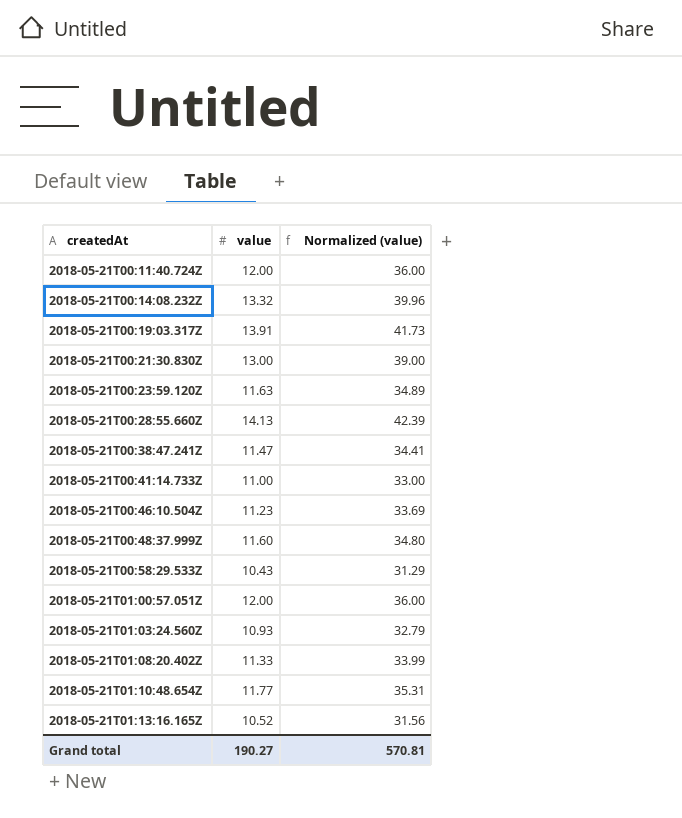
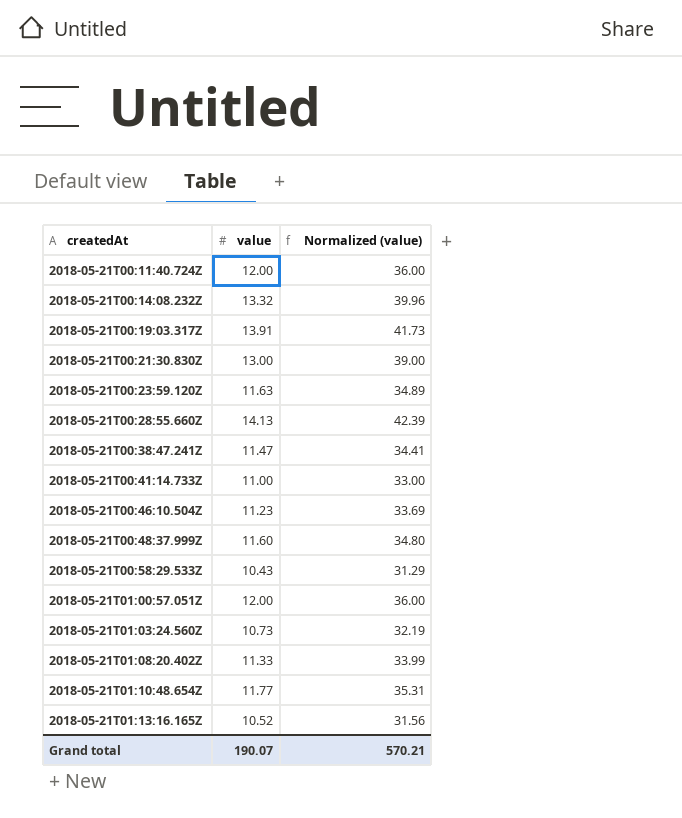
2018-05-21T01:03:24.560Z | value: 10.93 -> 10.73
2018-05-21T01:03:24.560Z | Normalized (value): 32.79 -> 32.19
Grand total | value: 190.27 -> 190.07
Grand total | Normalized (value): 570.81 -> 570.21

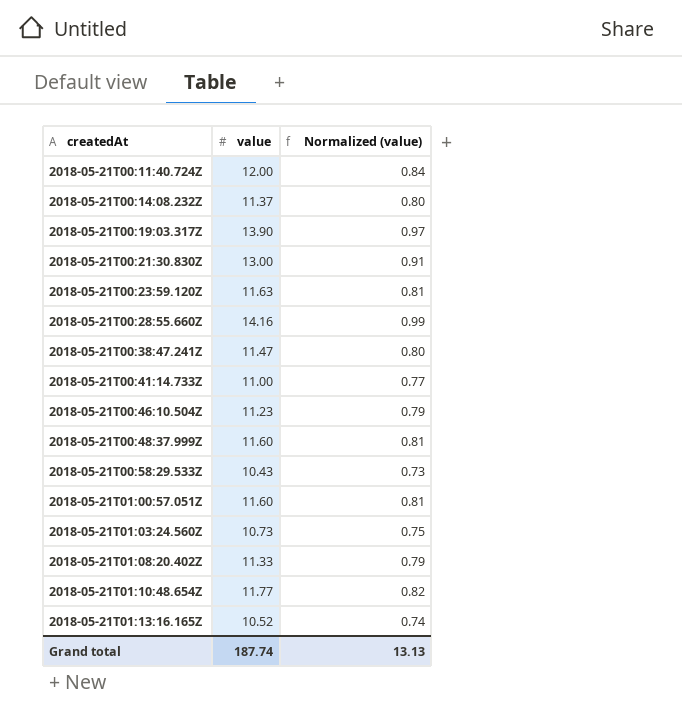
column Normalized (value) | formula: [value] * 3 -> [value] * 0.07
2018-05-21T00:14:08.232Z | value: 13.32 -> 11.37
2018-05-21T00:19:03.317Z | value: 13.91 -> 13.90
2018-05-21T00:28:55.660Z | value: 14.13 -> 14.16
2018-05-21T01:00:57.051Z | value: 12.00 -> 11.60
Grand total | value: 190.07 -> 187.74
Grand total | Normalized (value): 570.21 -> 13.13

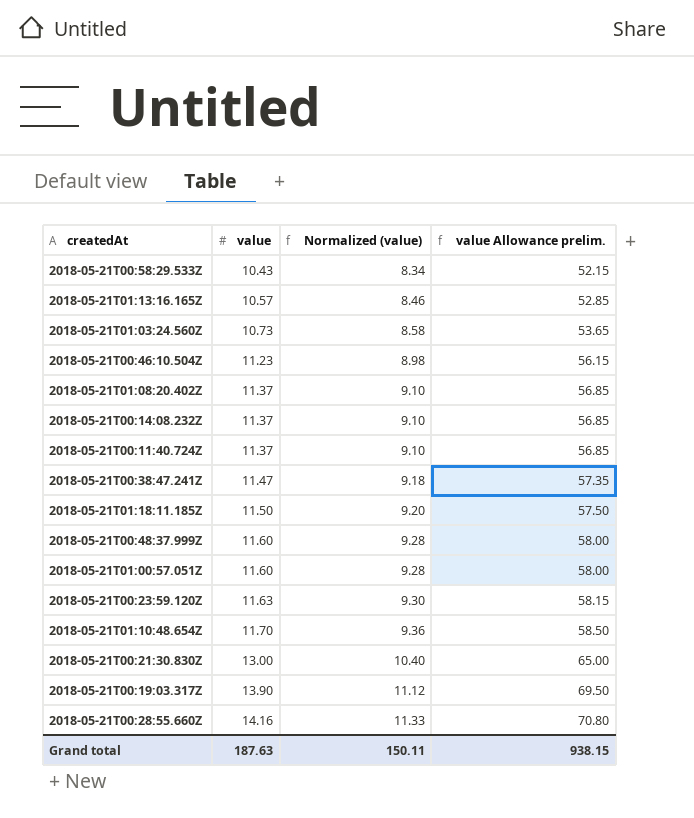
row order: createdAt ascending -> value ascending
column Normalized (value) | formula: [value] * 0.07 -> [value] * 0.8
column value Allowance prelim. | formula: none -> [value] * 5
row 2018-05-21T00:41:14.733Z: 11.00 | 0.77 -> none
2018-05-21T01:13:16.165Z | value: 10.52 -> 10.57
2018-05-21T01:08:20.402Z | value: 11.33 -> 11.37
2018-05-21T00:11:40.724Z | value: 12.00 -> 11.37
row 2018-05-21T01:18:11.185Z: none -> 11.50 | 9.20 | 57.50
2018-05-21T01:10:48.654Z | value: 11.77 -> 11.70
Grand total | value: 187.74 -> 187.63
Grand total | Normalized (value): 13.13 -> 150.11

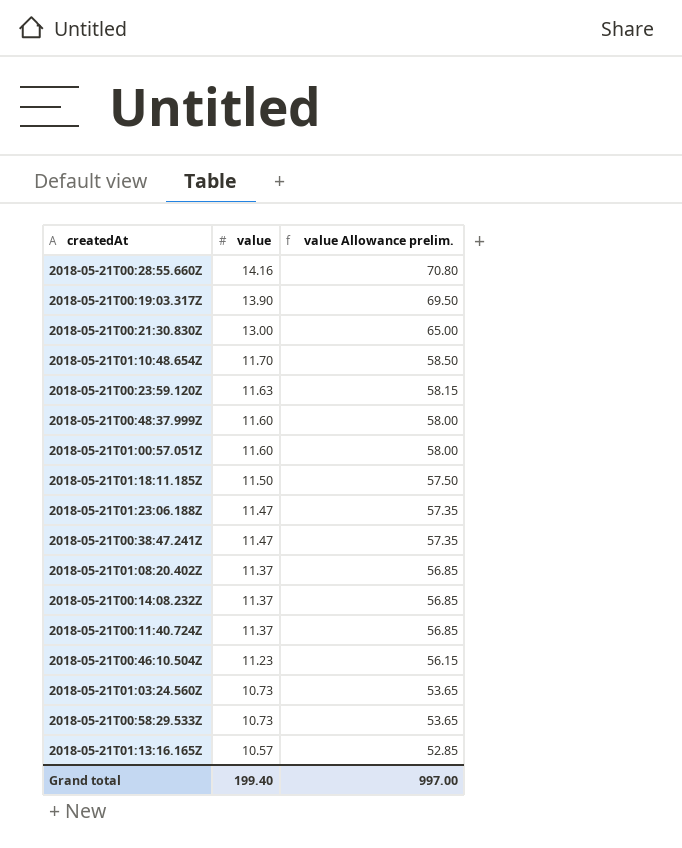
row order: value ascending -> value descending
column Normalized (value) | formula: [value] * 0.8 -> none
row 2018-05-21T01:23:06.188Z: none -> 11.47 | 57.35
2018-05-21T00:58:29.533Z | value: 10.43 -> 10.73
2018-05-21T00:58:29.533Z | value Allowance prelim.: 52.15 -> 53.65
Grand total | value: 187.63 -> 199.40
Grand total | value Allowance prelim.: 938.15 -> 997.00

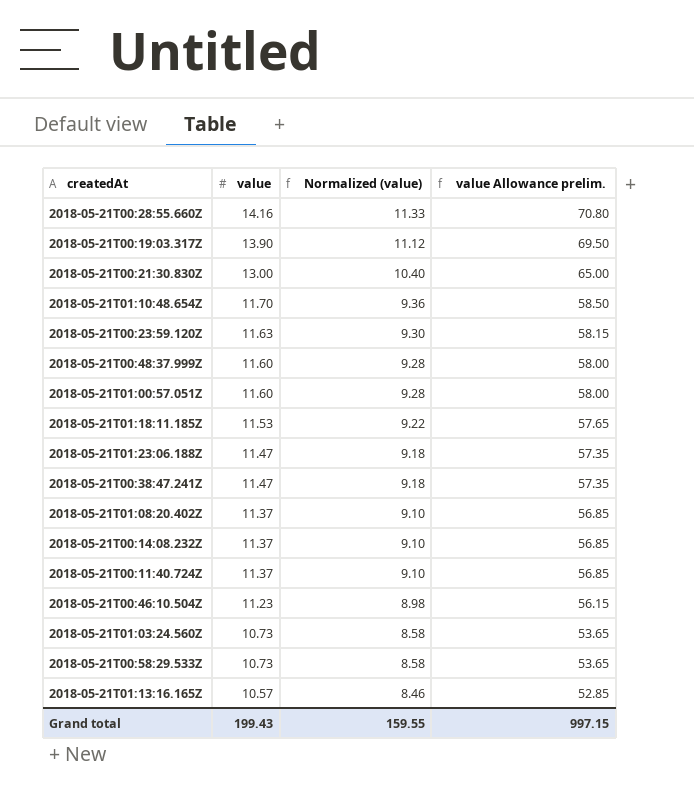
column Normalized (value) | formula: none -> [value] * 0.8
2018-05-21T01:18:11.185Z | value: 11.50 -> 11.53
2018-05-21T01:18:11.185Z | value Allowance prelim.: 57.50 -> 57.65
Grand total | value: 199.40 -> 199.43
Grand total | value Allowance prelim.: 997.00 -> 997.15

